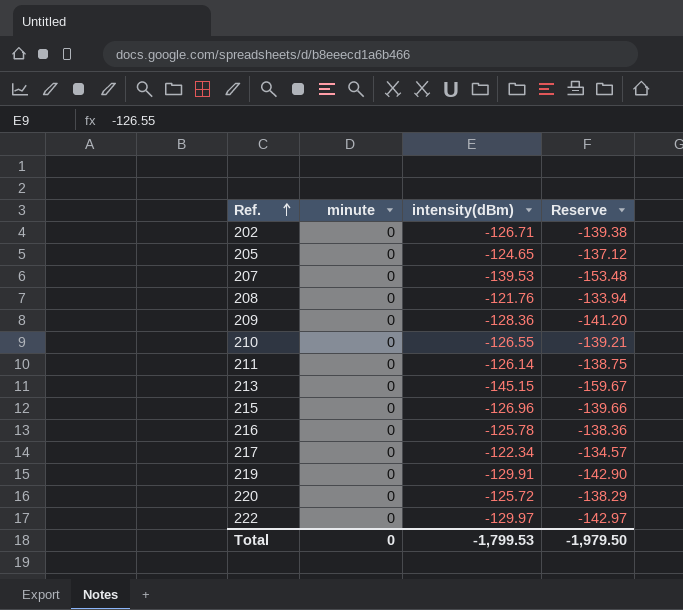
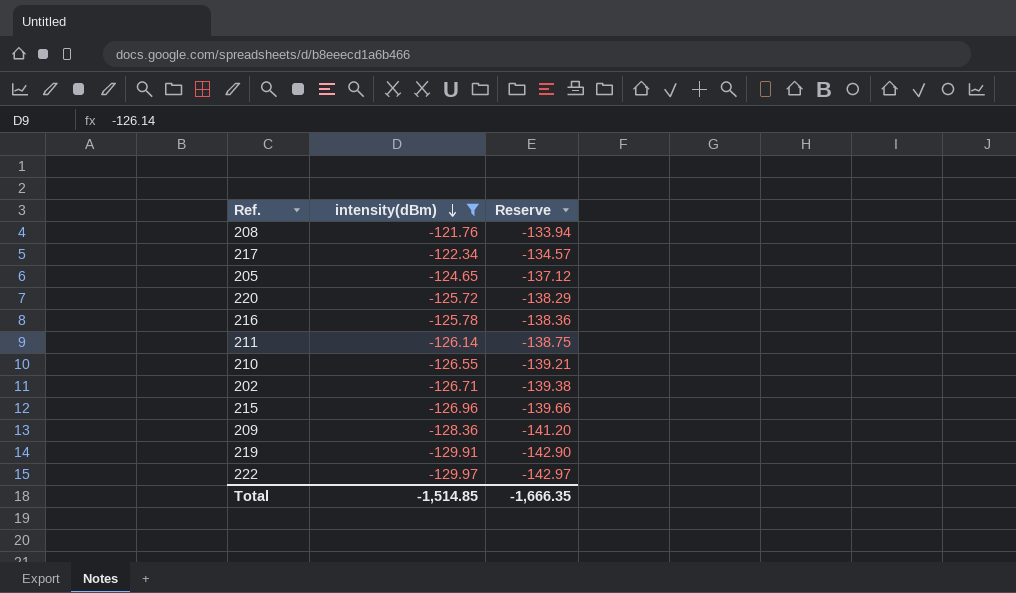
filter: none -> intensity(dBm) >= -129.97
row order: Ref. ascending -> intensity(dBm) descending
column minute | position: 2 -> none
Total | intensity(dBm): -1,799.53 -> -1,514.85
Total | Reserve: -1,979.50 -> -1,666.35

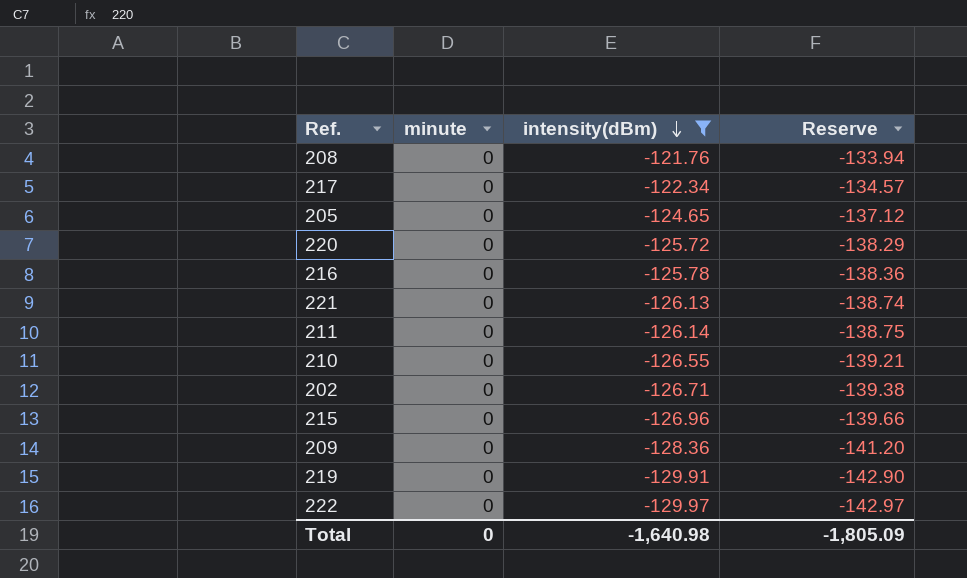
column minute | position: none -> 2
row 221: none -> 0 | -126.13 | -138.74
Total | intensity(dBm): -1,514.85 -> -1,640.98
Total | Reserve: -1,666.35 -> -1,805.09

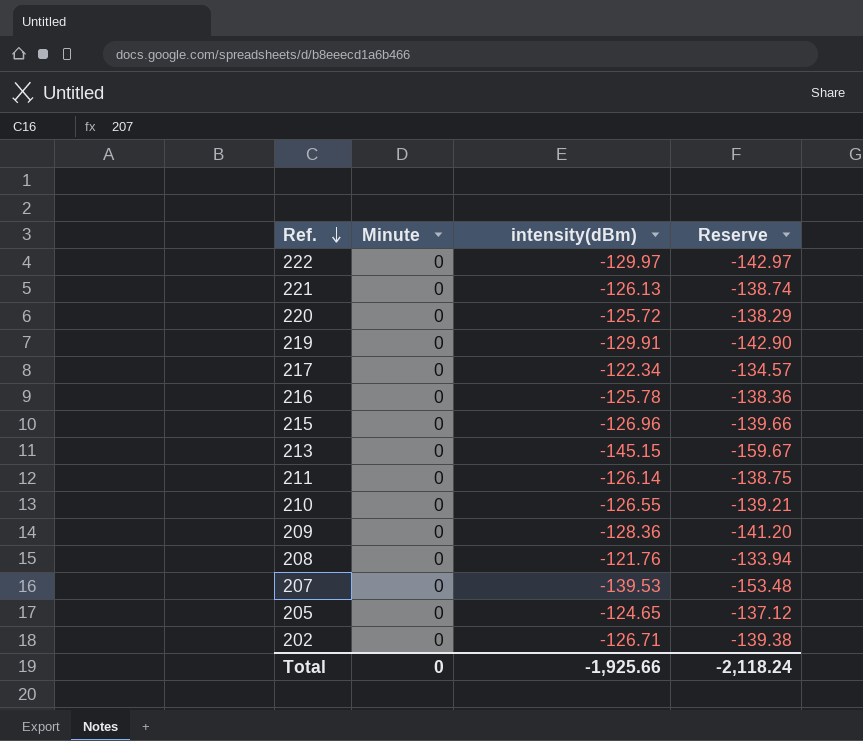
filter: intensity(dBm) >= -129.97 -> none
row order: intensity(dBm) descending -> Ref. descending
column name: minute -> Minute
Total | intensity(dBm): -1,640.98 -> -1,925.66
Total | Reserve: -1,805.09 -> -2,118.24

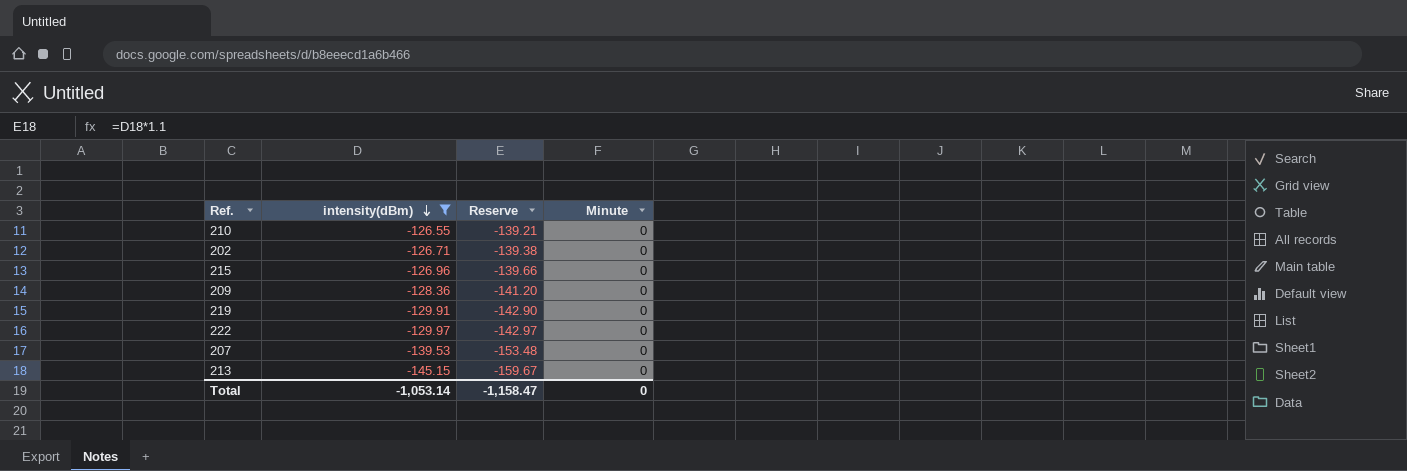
filter: none -> intensity(dBm) <= -126.55
row order: Ref. descending -> intensity(dBm) descending
column Minute | position: 2 -> 4
Total | intensity(dBm): -1,925.66 -> -1,053.14
Total | Reserve: -2,118.24 -> -1,158.47

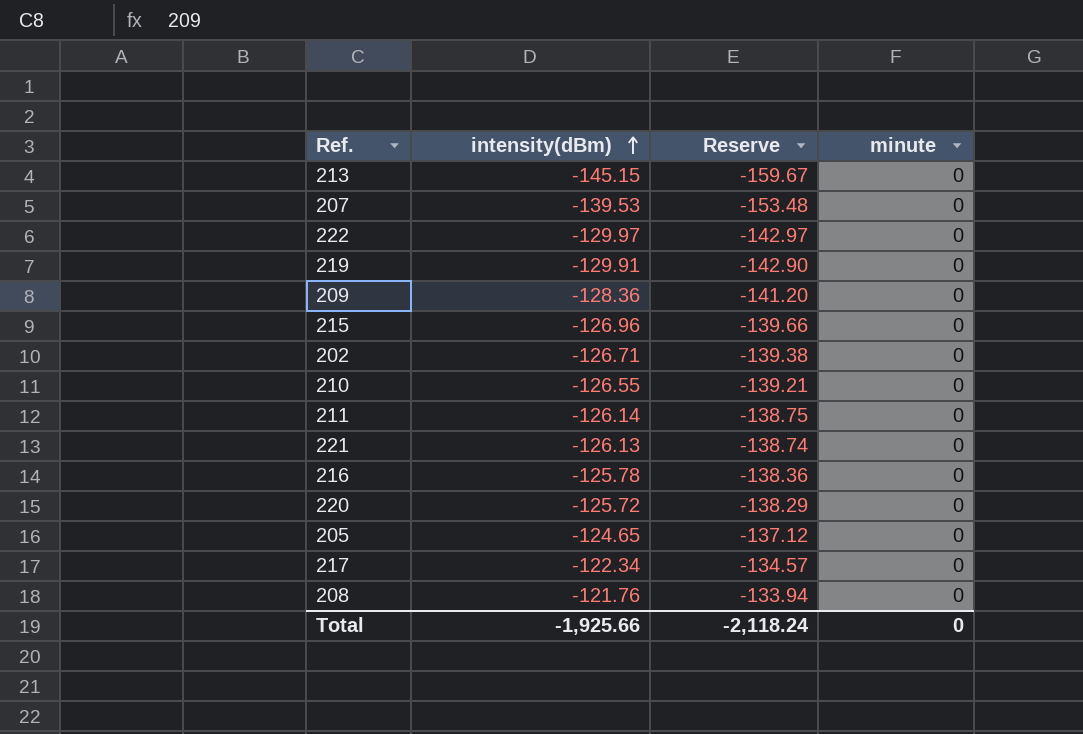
filter: intensity(dBm) <= -126.55 -> none
row order: intensity(dBm) descending -> intensity(dBm) ascending
column name: Minute -> minute
Total | intensity(dBm): -1,053.14 -> -1,925.66
Total | Reserve: -1,158.47 -> -2,118.24

